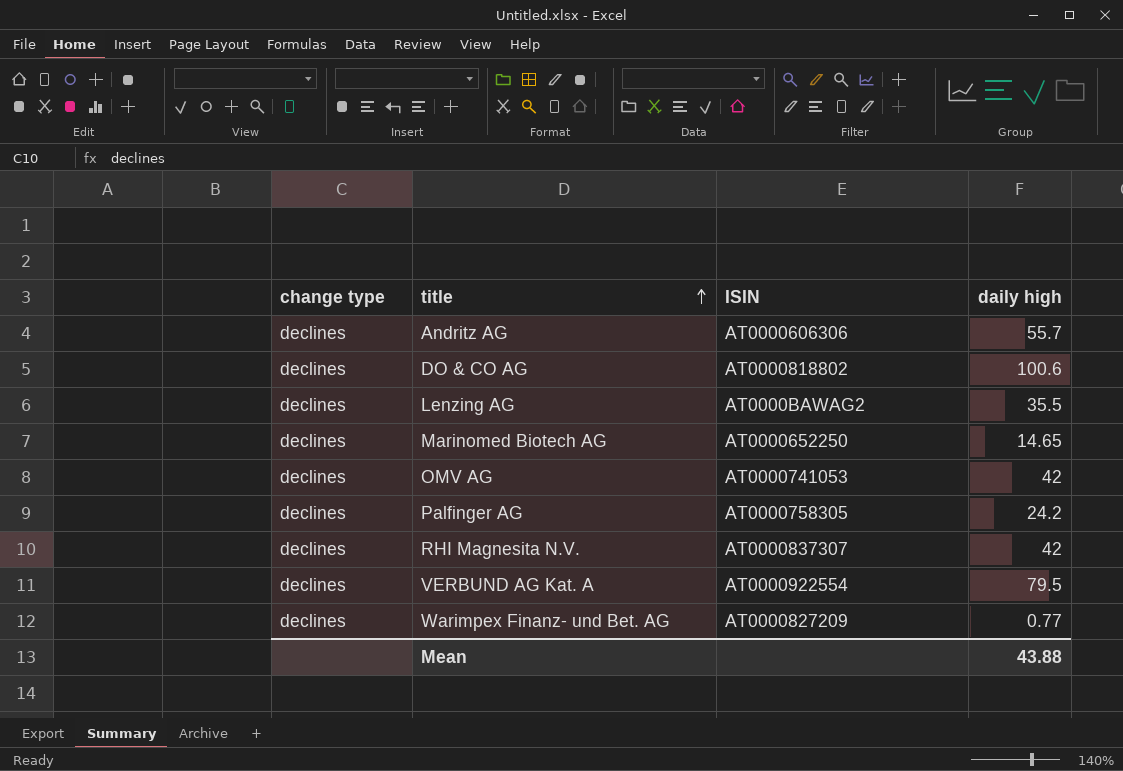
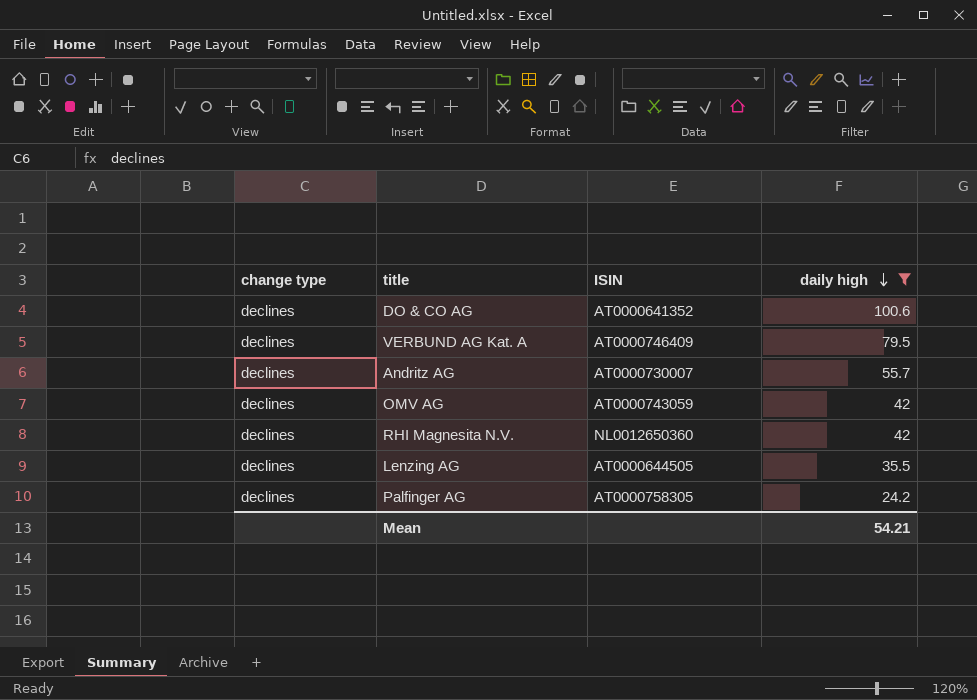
filter: none -> daily high >= 24.2
row order: title ascending -> daily high descending
DO & CO AG | ISIN: AT0000818802 -> AT0000641352
VERBUND AG Kat. A | ISIN: AT0000922554 -> AT0000746409
Andritz AG | ISIN: AT0000606306 -> AT0000730007
OMV AG | ISIN: AT0000741053 -> AT0000743059
RHI Magnesita N.V. | ISIN: AT0000837307 -> NL0012650360
Lenzing AG | ISIN: AT0000BAWAG2 -> AT0000644505
Mean | daily high: 43.88 -> 54.21

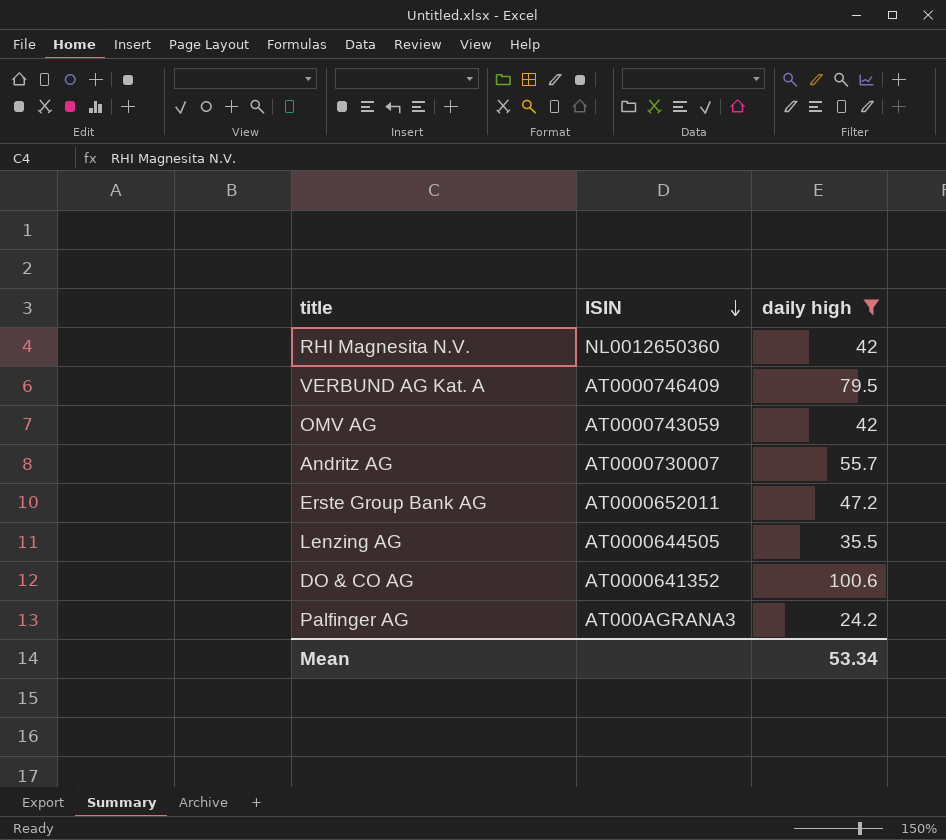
row order: daily high descending -> ISIN descending
column change type | position: 1 -> none
row Erste Group Bank AG: none -> AT0000652011 | 47.2
Palfinger AG | ISIN: AT0000758305 -> AT000AGRANA3
Mean | daily high: 54.21 -> 53.34

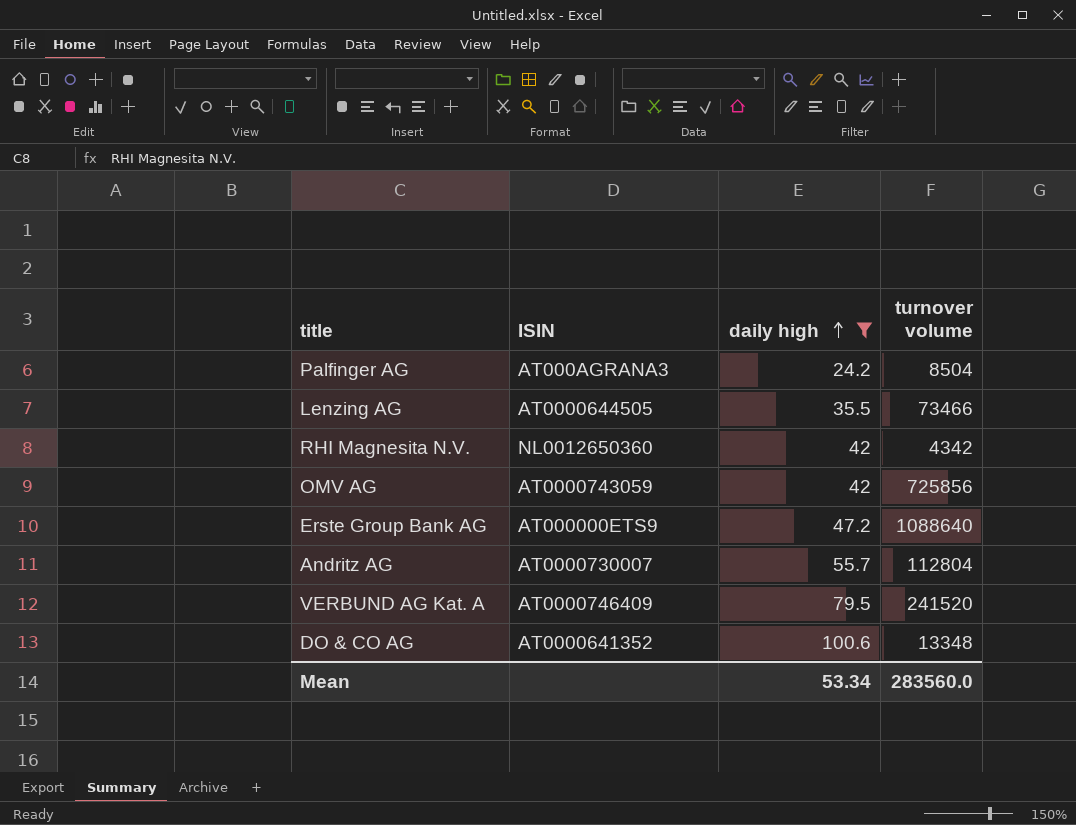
row order: ISIN descending -> daily high ascending
column turnover volume | position: none -> 4
Erste Group Bank AG | ISIN: AT0000652011 -> AT000000ETS9

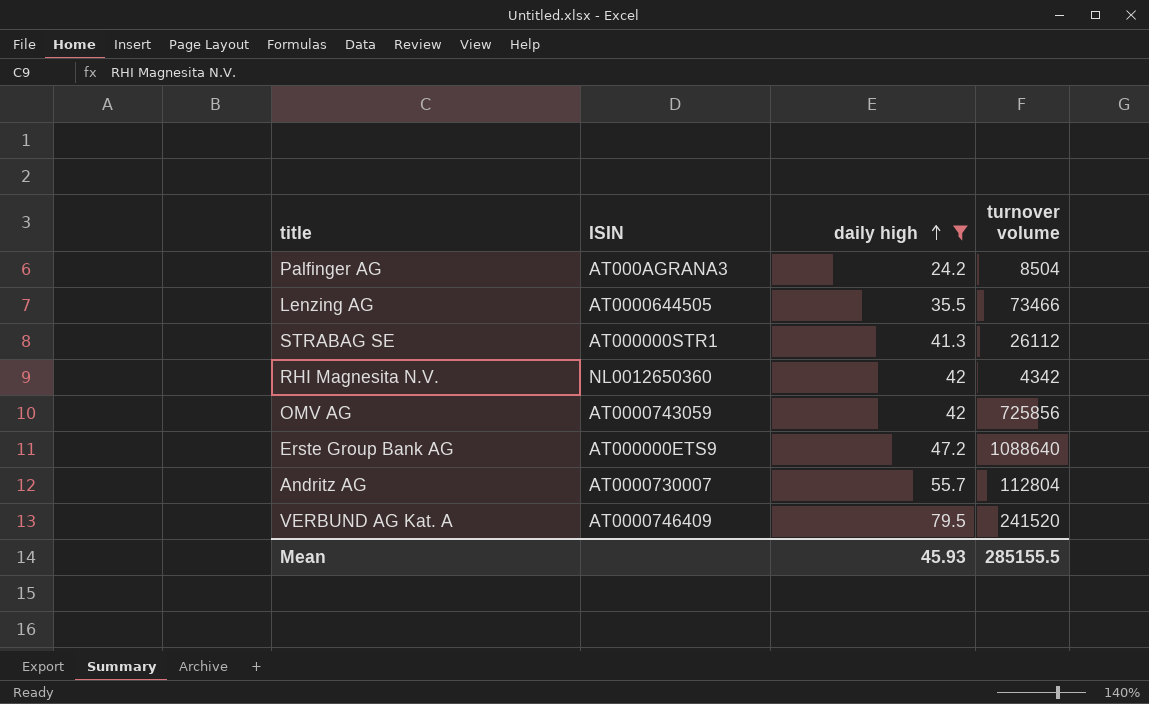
row DO & CO AG: AT0000641352 | 100.6 | 13348 -> none
row STRABAG SE: none -> AT000000STR1 | 41.3 | 26112
Mean | daily high: 53.34 -> 45.93
Mean | turnover volume: 283560.0 -> 285155.5

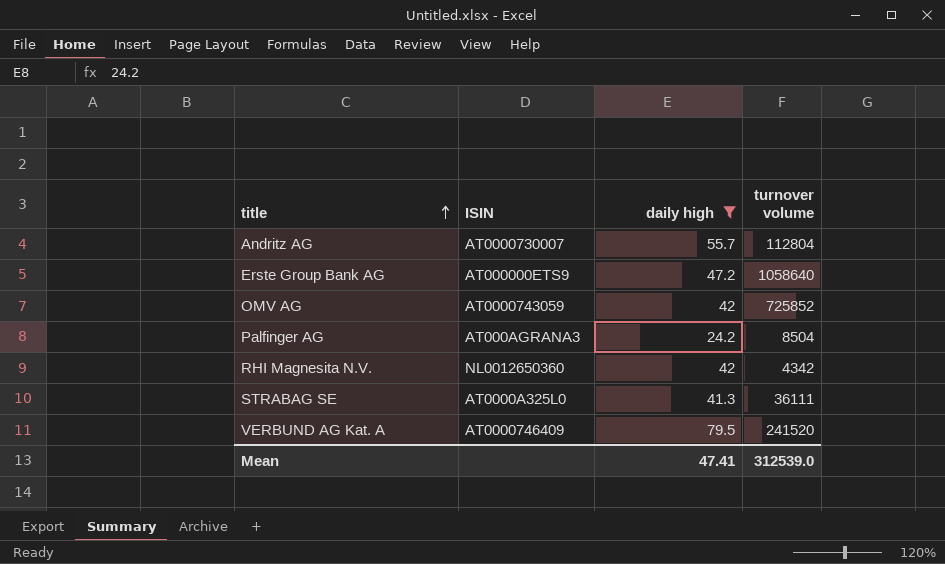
row order: daily high ascending -> title ascending
row Lenzing AG: AT0000644505 | 35.5 | 73466 -> none
Erste Group Bank AG | turnover volume: 1088640 -> 1058640
OMV AG | turnover volume: 725856 -> 725852
STRABAG SE | ISIN: AT000000STR1 -> AT0000A325L0
STRABAG SE | turnover volume: 26112 -> 36111
Mean | daily high: 45.93 -> 47.41
Mean | turnover volume: 285155.5 -> 312539.0

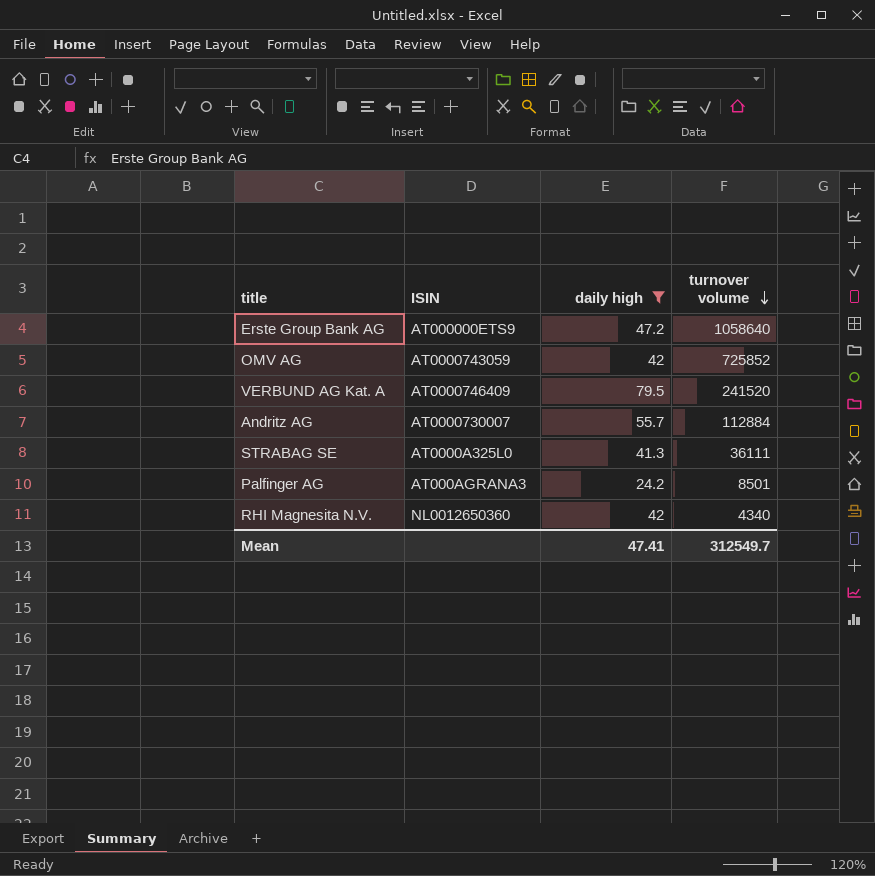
row order: title ascending -> turnover volume descending
Andritz AG | turnover volume: 112804 -> 112884
Palfinger AG | turnover volume: 8504 -> 8501
RHI Magnesita N.V. | turnover volume: 4342 -> 4340
Mean | turnover volume: 312539.0 -> 312549.7

